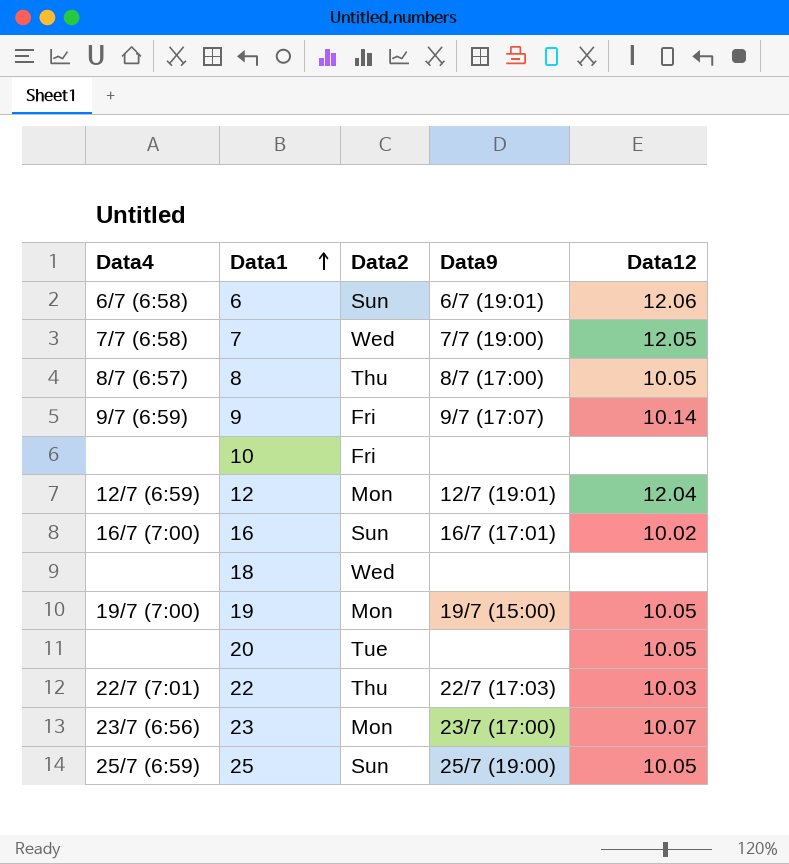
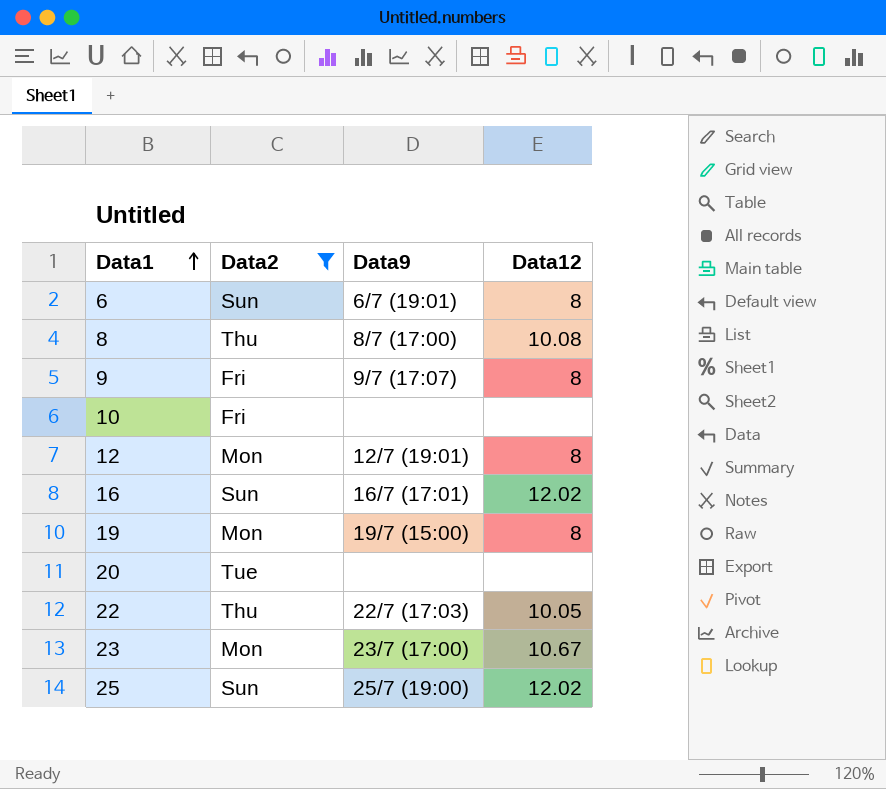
filter: none -> Data2 != Wed
column Data4 | position: 1 -> none
6 | Data12: 12.06 -> 8
8 | Data12: 10.05 -> 10.08
9 | Data12: 10.14 -> 8
12 | Data12: 12.04 -> 8
16 | Data12: 10.02 -> 12.02
19 | Data12: 10.05 -> 8
20 | Data12: 10.05 -> none
22 | Data12: 10.03 -> 10.05
23 | Data12: 10.07 -> 10.67
25 | Data12: 10.05 -> 12.02

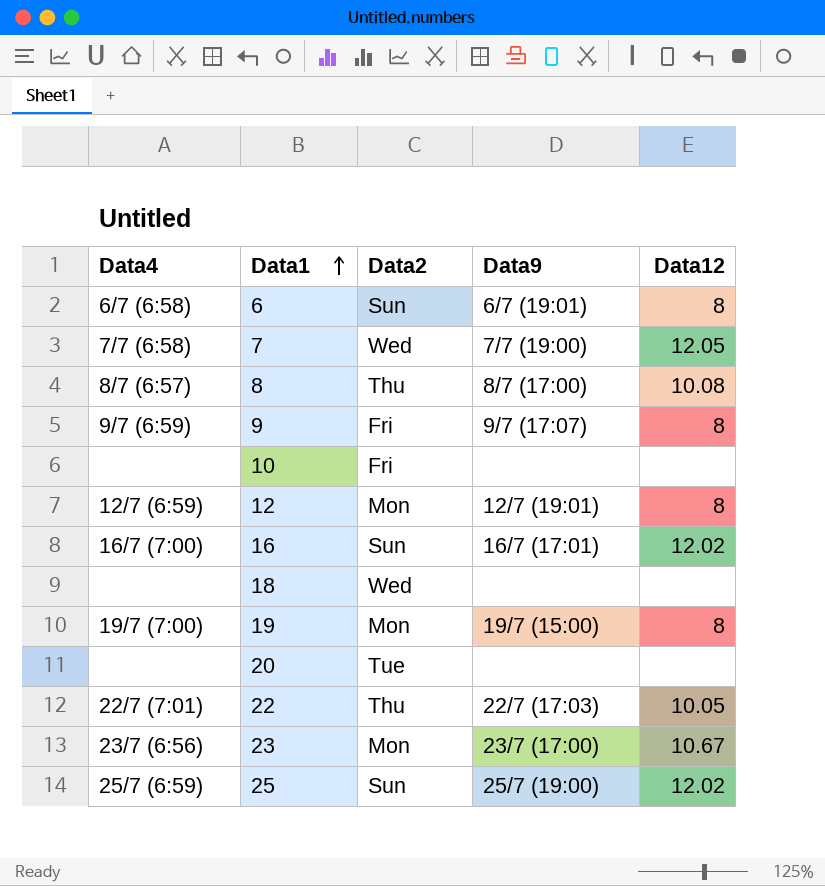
filter: Data2 != Wed -> none
column Data4 | position: none -> 1

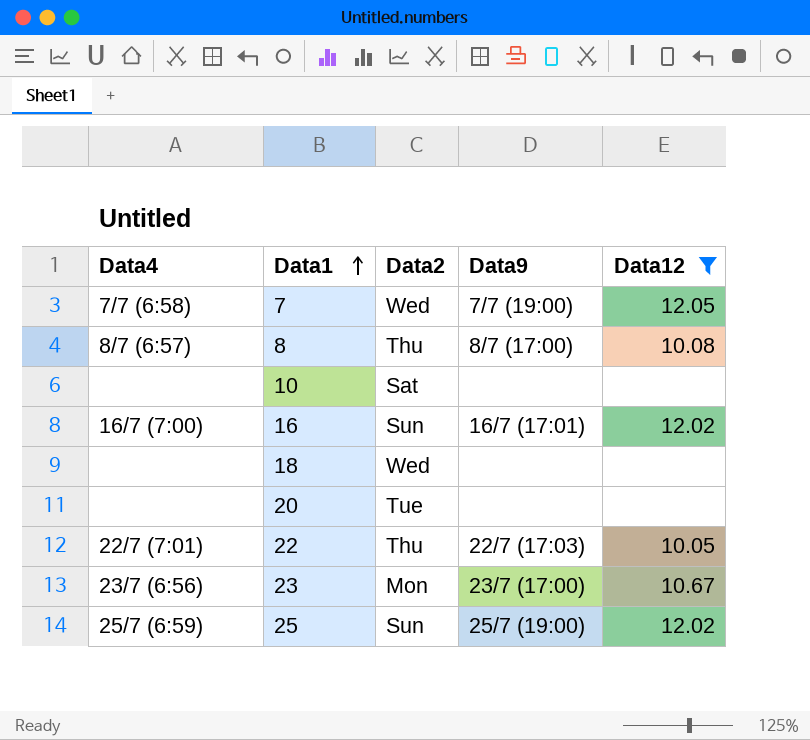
filter: none -> Data12 != 8
10 | Data2: Fri -> Sat

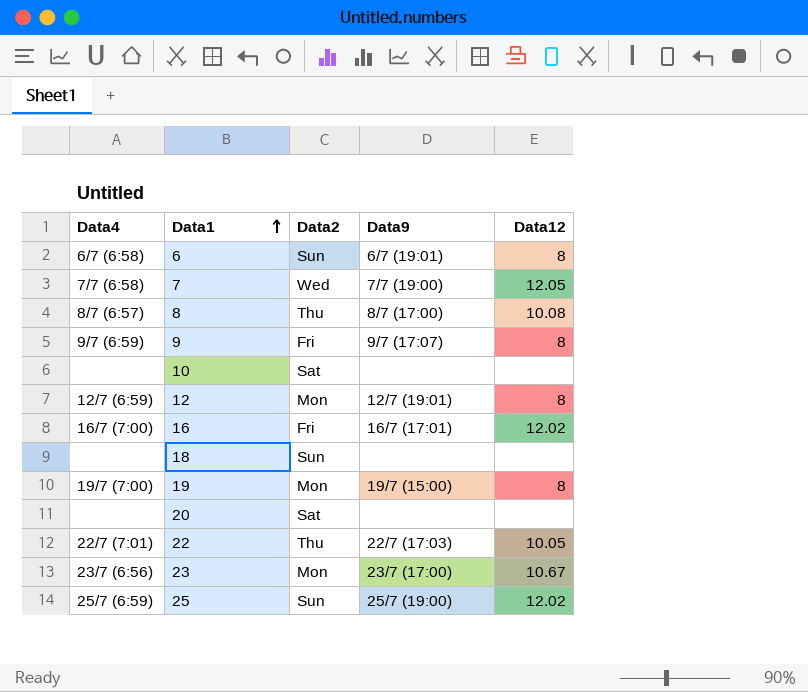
filter: Data12 != 8 -> none
16 | Data2: Sun -> Fri
18 | Data2: Wed -> Sun
20 | Data2: Tue -> Sat

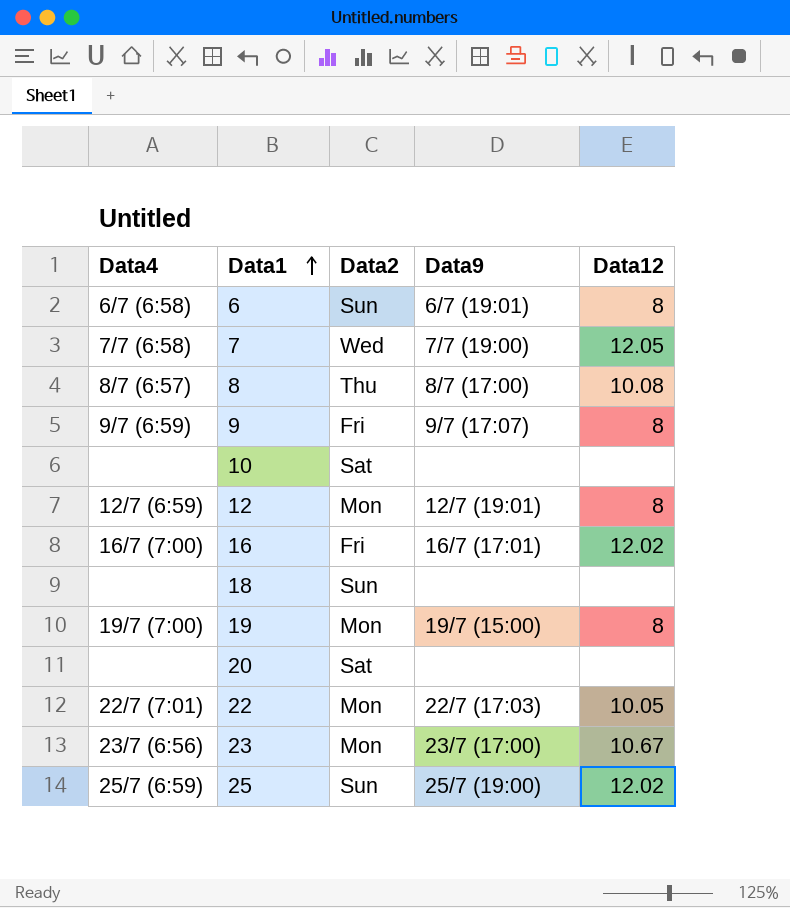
22 | Data2: Thu -> Mon

